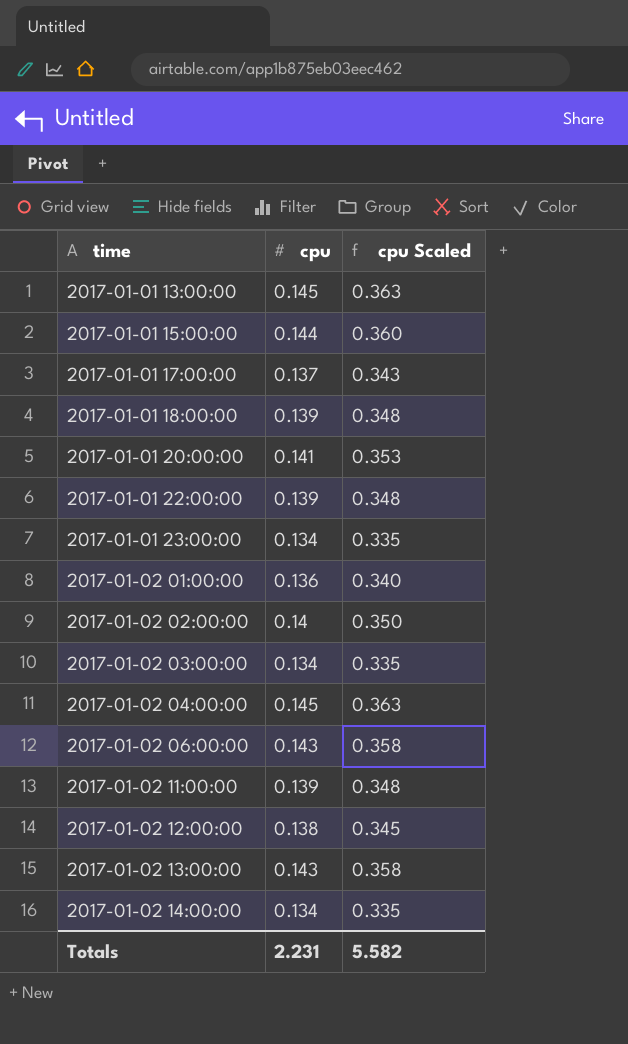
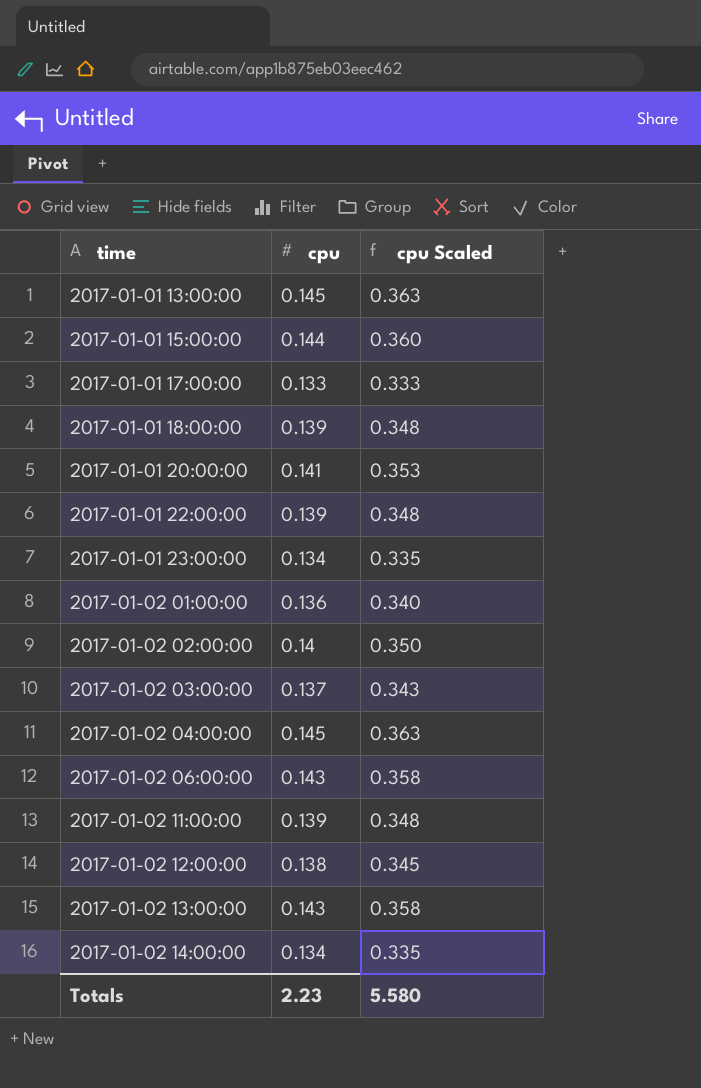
2017-01-01 17:00:00 | cpu: 0.137 -> 0.133
2017-01-01 17:00:00 | cpu Scaled: 0.343 -> 0.333
2017-01-02 03:00:00 | cpu: 0.134 -> 0.137
2017-01-02 03:00:00 | cpu Scaled: 0.335 -> 0.343
Totals | cpu: 2.231 -> 2.23
Totals | cpu Scaled: 5.582 -> 5.580

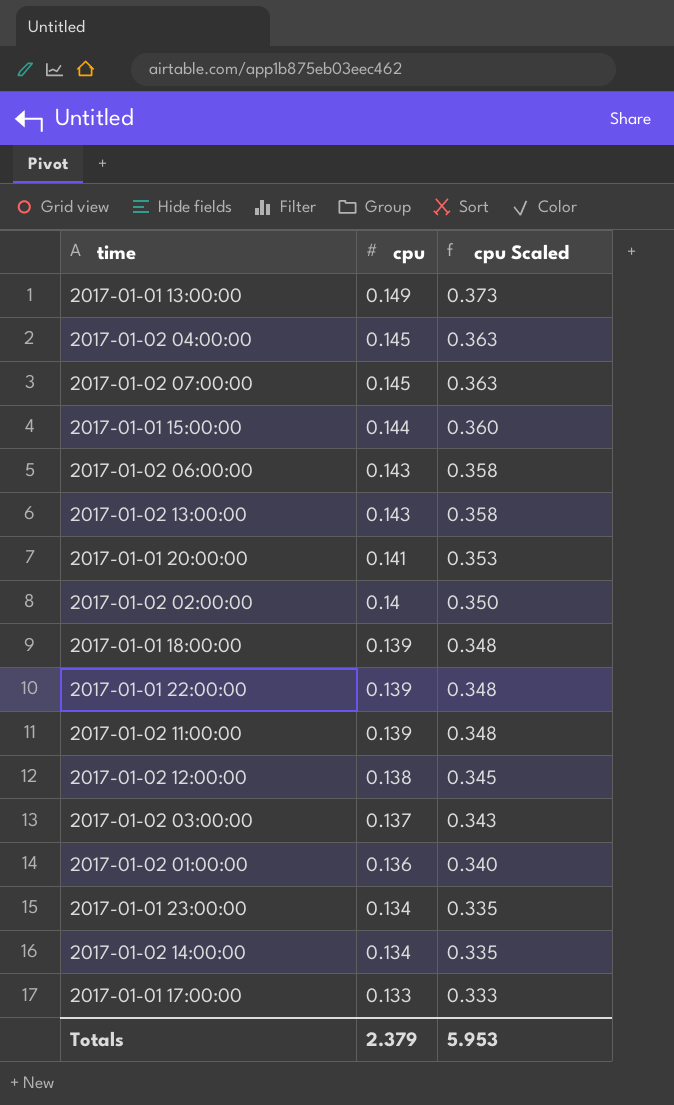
row order: time ascending -> cpu descending
2017-01-01 13:00:00 | cpu: 0.145 -> 0.149
2017-01-01 13:00:00 | cpu Scaled: 0.363 -> 0.373
row 2017-01-02 07:00:00: none -> 0.145 | 0.363
Totals | cpu: 2.23 -> 2.379
Totals | cpu Scaled: 5.580 -> 5.953

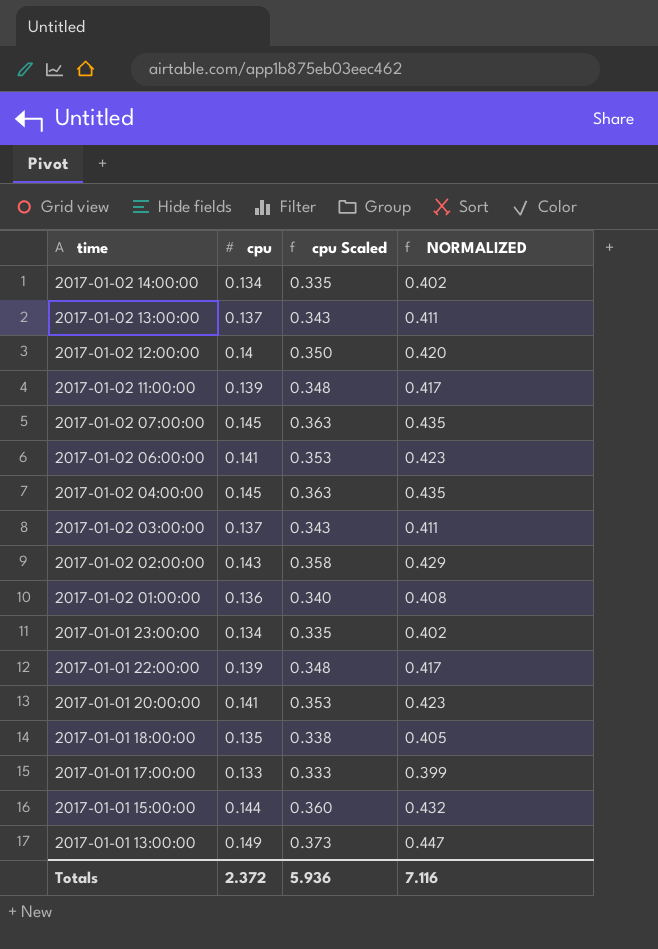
row order: cpu descending -> time descending
column NORMALIZED | formula: none -> [cpu] * 3
2017-01-02 13:00:00 | cpu: 0.143 -> 0.137
2017-01-02 13:00:00 | cpu Scaled: 0.358 -> 0.343
2017-01-02 12:00:00 | cpu: 0.138 -> 0.14
2017-01-02 12:00:00 | cpu Scaled: 0.345 -> 0.350
2017-01-02 06:00:00 | cpu: 0.143 -> 0.141
2017-01-02 06:00:00 | cpu Scaled: 0.358 -> 0.353
2017-01-02 02:00:00 | cpu: 0.14 -> 0.143
2017-01-02 02:00:00 | cpu Scaled: 0.350 -> 0.358
2017-01-01 18:00:00 | cpu: 0.139 -> 0.135
2017-01-01 18:00:00 | cpu Scaled: 0.348 -> 0.338
Totals | cpu: 2.379 -> 2.372
Totals | cpu Scaled: 5.953 -> 5.936

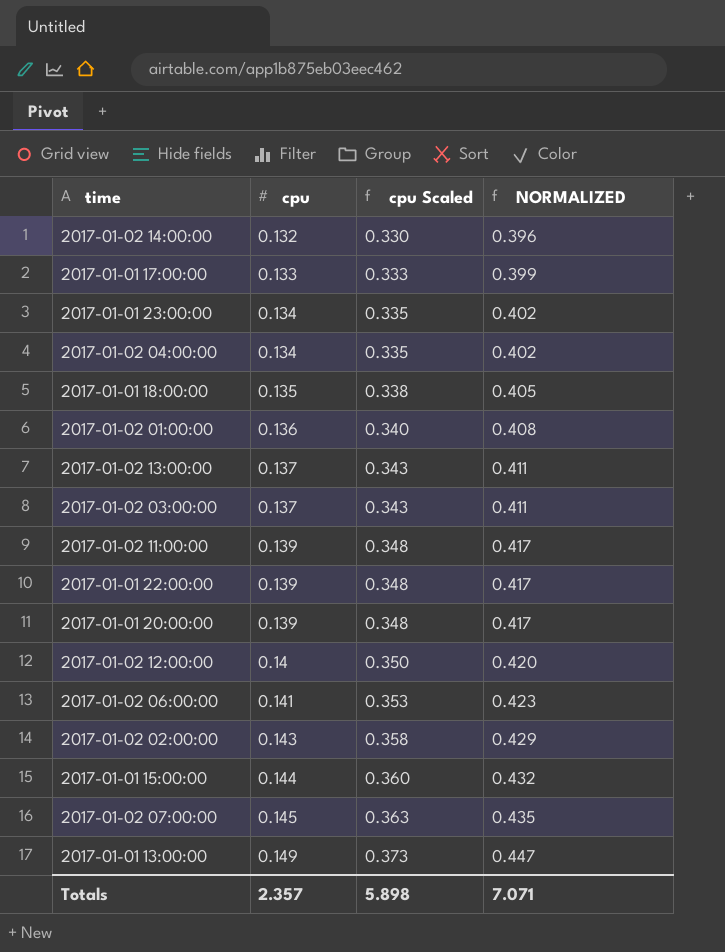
row order: time descending -> cpu ascending
2017-01-02 14:00:00 | cpu: 0.134 -> 0.132
2017-01-02 14:00:00 | cpu Scaled: 0.335 -> 0.330
2017-01-02 14:00:00 | NORMALIZED: 0.402 -> 0.396
2017-01-02 04:00:00 | cpu: 0.145 -> 0.134
2017-01-02 04:00:00 | cpu Scaled: 0.363 -> 0.335
2017-01-02 04:00:00 | NORMALIZED: 0.435 -> 0.402
2017-01-01 20:00:00 | cpu: 0.141 -> 0.139
2017-01-01 20:00:00 | cpu Scaled: 0.353 -> 0.348
2017-01-01 20:00:00 | NORMALIZED: 0.423 -> 0.417
Totals | cpu: 2.372 -> 2.357
Totals | cpu Scaled: 5.936 -> 5.898
Totals | NORMALIZED: 7.116 -> 7.071

